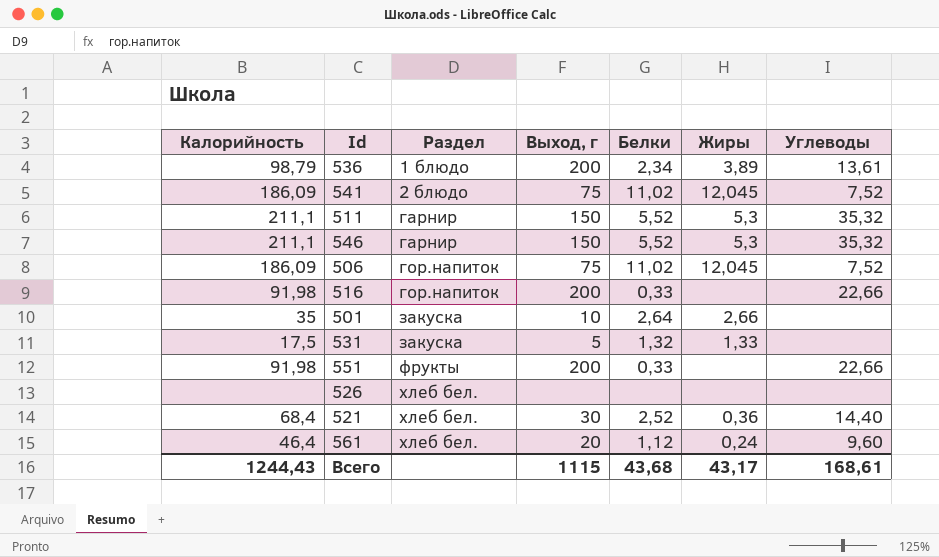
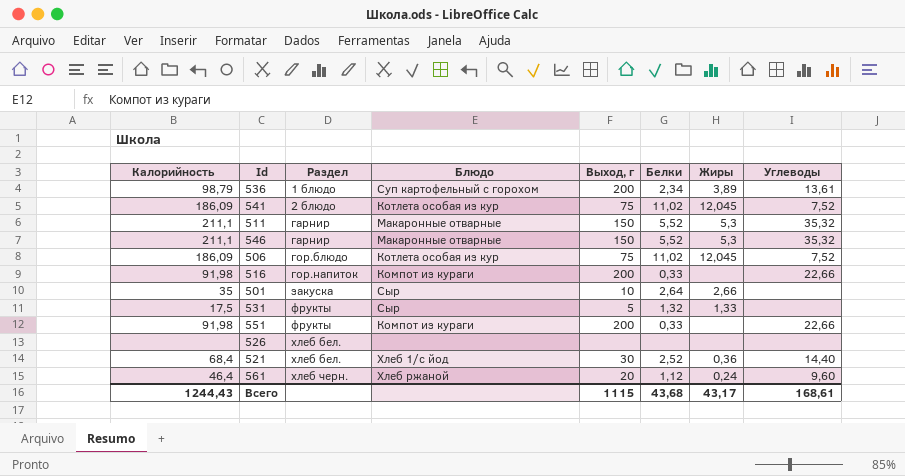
column Блюдо | position: none -> 4
506 | Раздел: гор.напиток -> гор.блюдо
531 | Раздел: закуска -> фрукты
561 | Раздел: хлеб бел. -> хлеб черн.

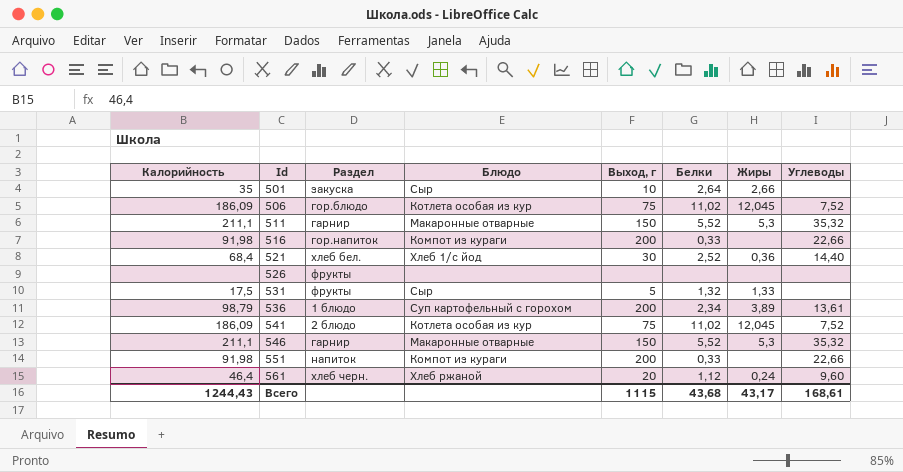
row order: Раздел ascending -> Id ascending
526 | Раздел: хлеб бел. -> фрукты
551 | Раздел: фрукты -> напиток

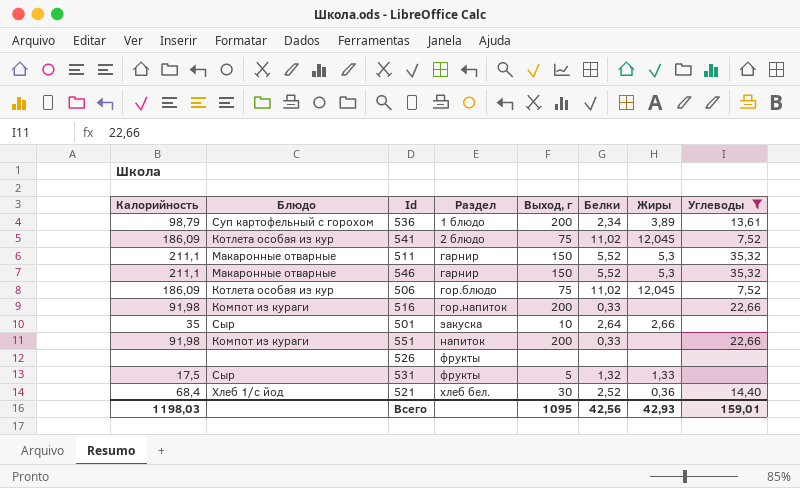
filter: none -> Углеводы != 9,60
row order: Id ascending -> Раздел ascending
column Блюдо | position: 4 -> 2
Всего | Калорийность: 1244,43 -> 1198,03
Всего | Выход, г: 1115 -> 1095
Всего | Белки: 43,68 -> 42,56
Всего | Жиры: 43,17 -> 42,93
Всего | Углеводы: 168,61 -> 159,01

